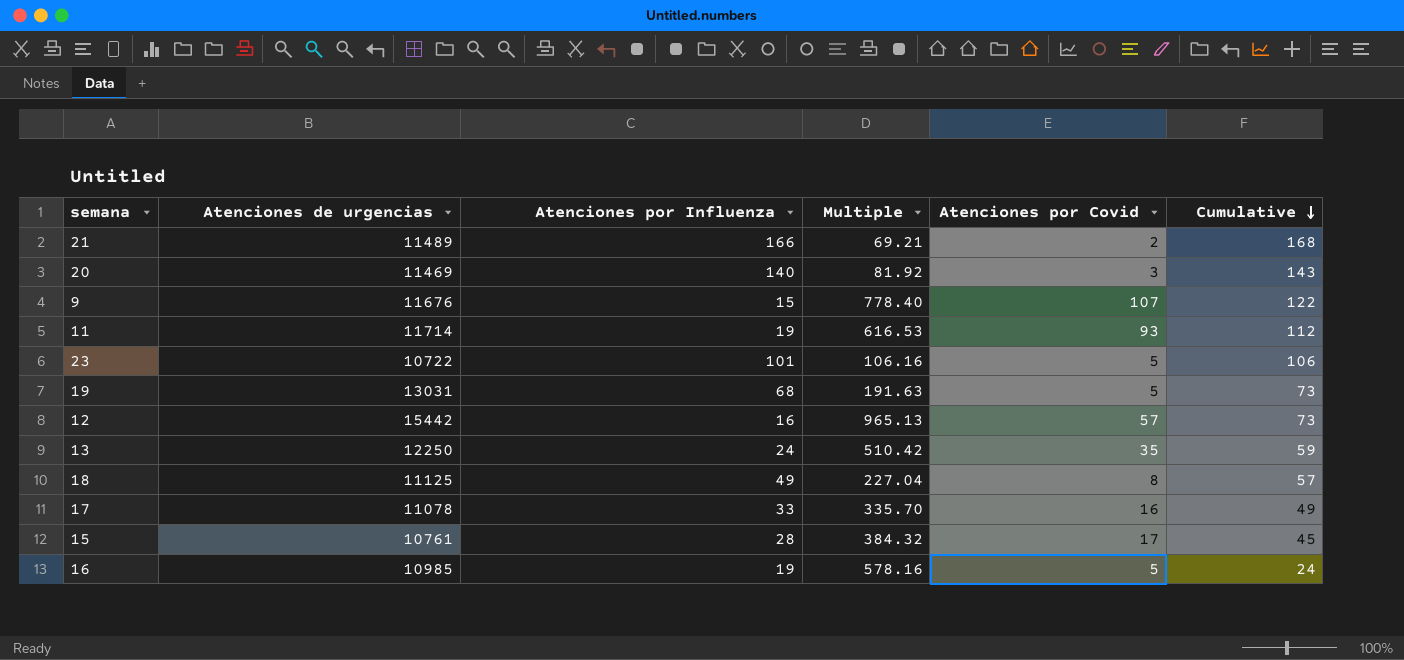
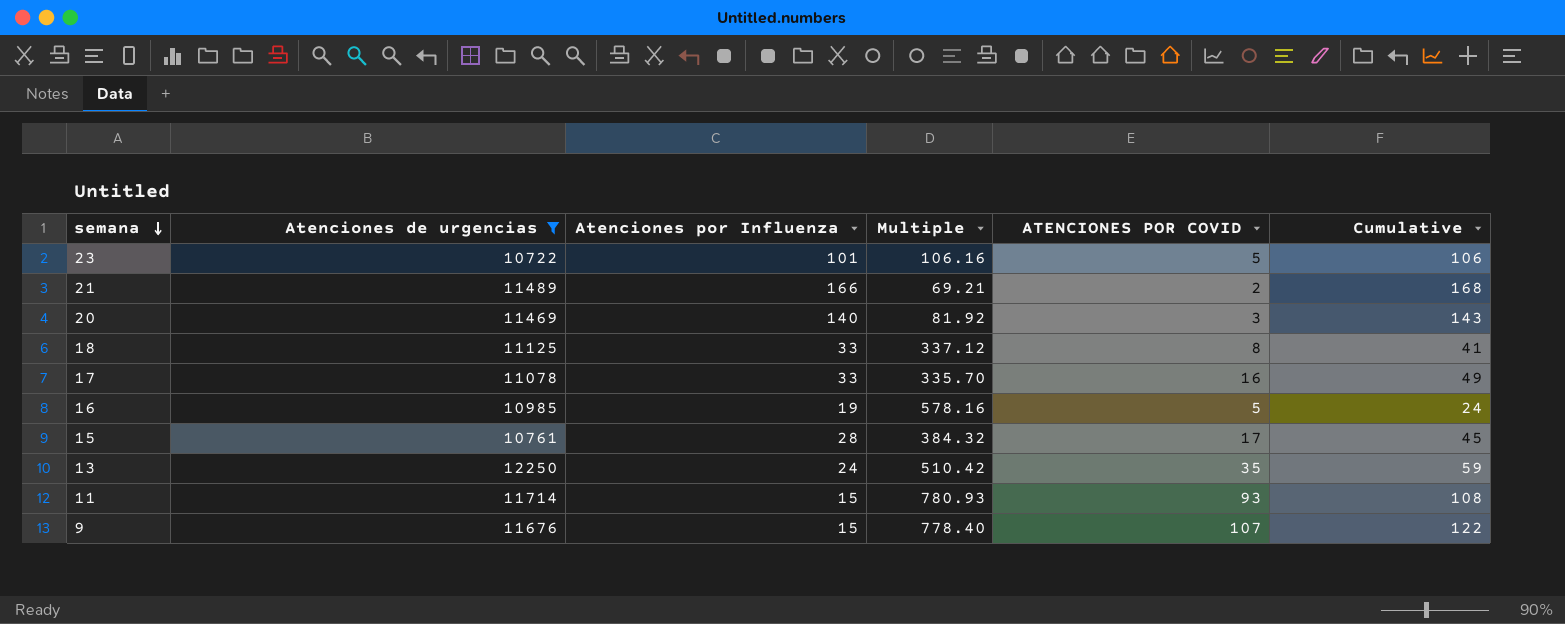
filter: none -> Atenciones de urgencias <= 12250
row order: Cumulative descending -> semana descending
column name: Atenciones por Covid -> ATENCIONES POR COVID
18 | Atenciones por Influenza: 49 -> 33
18 | Multiple: 227.04 -> 337.12
18 | Cumulative: 57 -> 41
11 | Atenciones por Influenza: 19 -> 15
11 | Multiple: 616.53 -> 780.93
11 | Cumulative: 112 -> 108

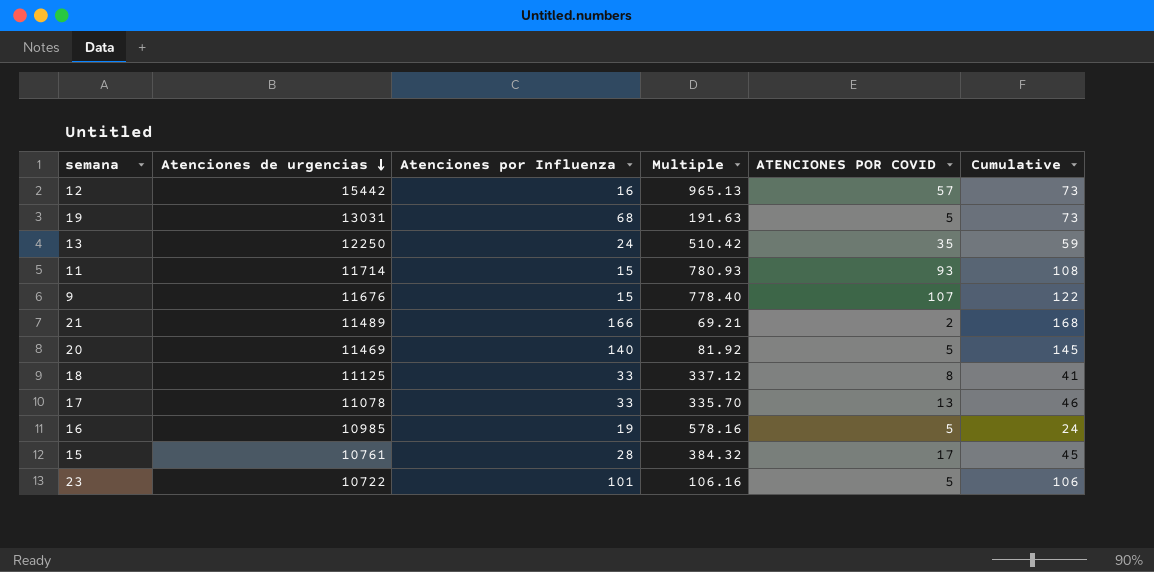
filter: Atenciones de urgencias <= 12250 -> none
row order: semana descending -> Atenciones de urgencias descending
20 | ATENCIONES POR COVID: 3 -> 5
20 | Cumulative: 143 -> 145
17 | ATENCIONES POR COVID: 16 -> 13
17 | Cumulative: 49 -> 46

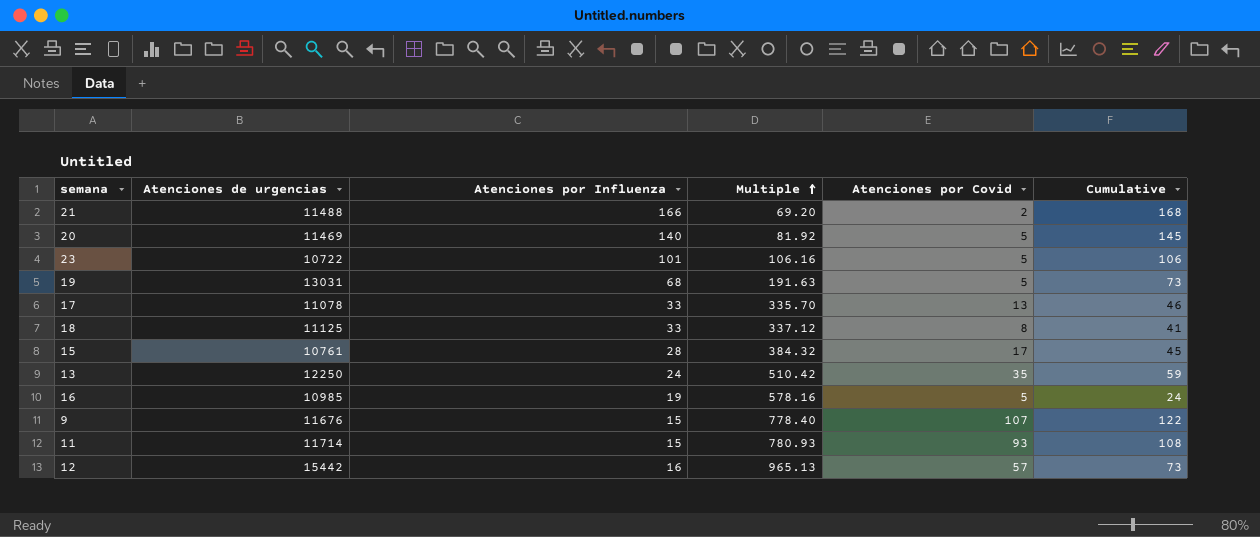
row order: Atenciones de urgencias descending -> Multiple ascending
column name: ATENCIONES POR COVID -> Atenciones por Covid
21 | Atenciones de urgencias: 11489 -> 11488
21 | Multiple: 69.21 -> 69.20

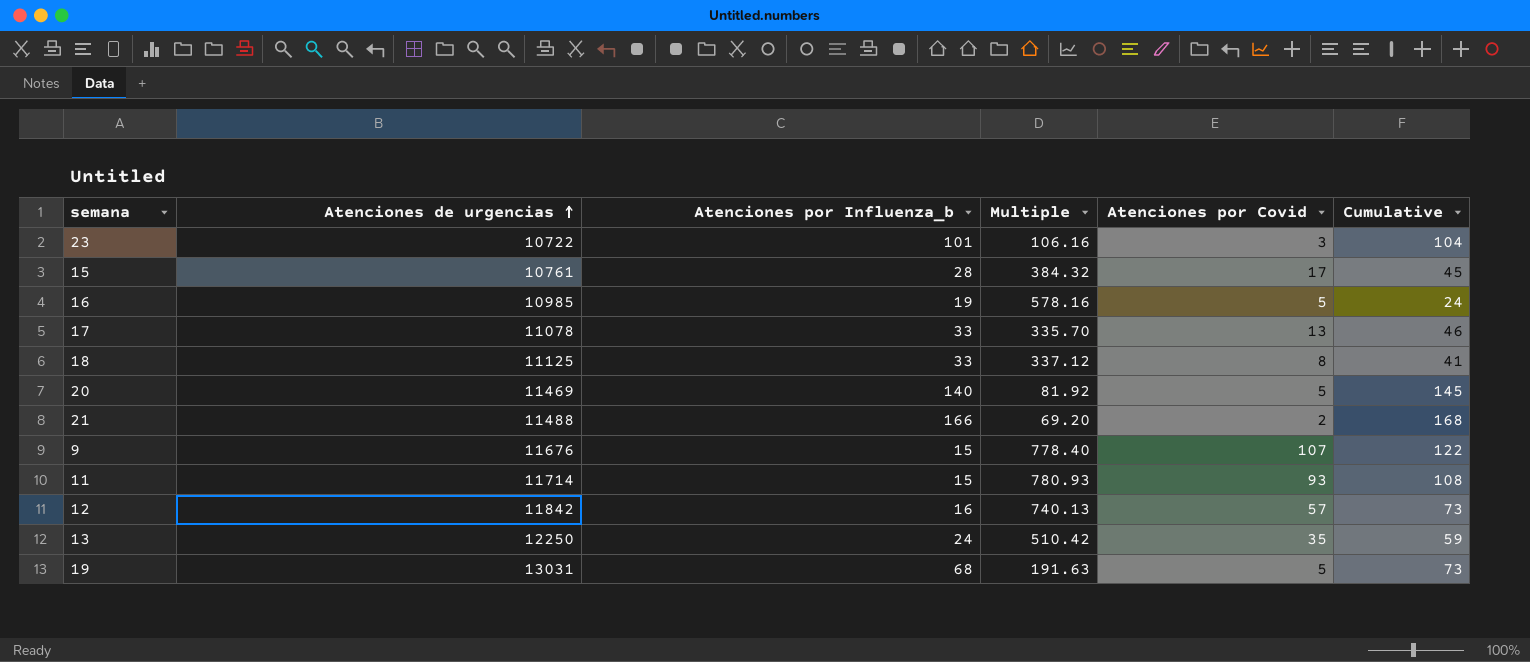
row order: Multiple ascending -> Atenciones de urgencias ascending
column name: Atenciones por Influenza -> Atenciones por Influenza_b
23 | Atenciones por Covid: 5 -> 3
23 | Cumulative: 106 -> 104
12 | Atenciones de urgencias: 15442 -> 11842
12 | Multiple: 965.13 -> 740.13

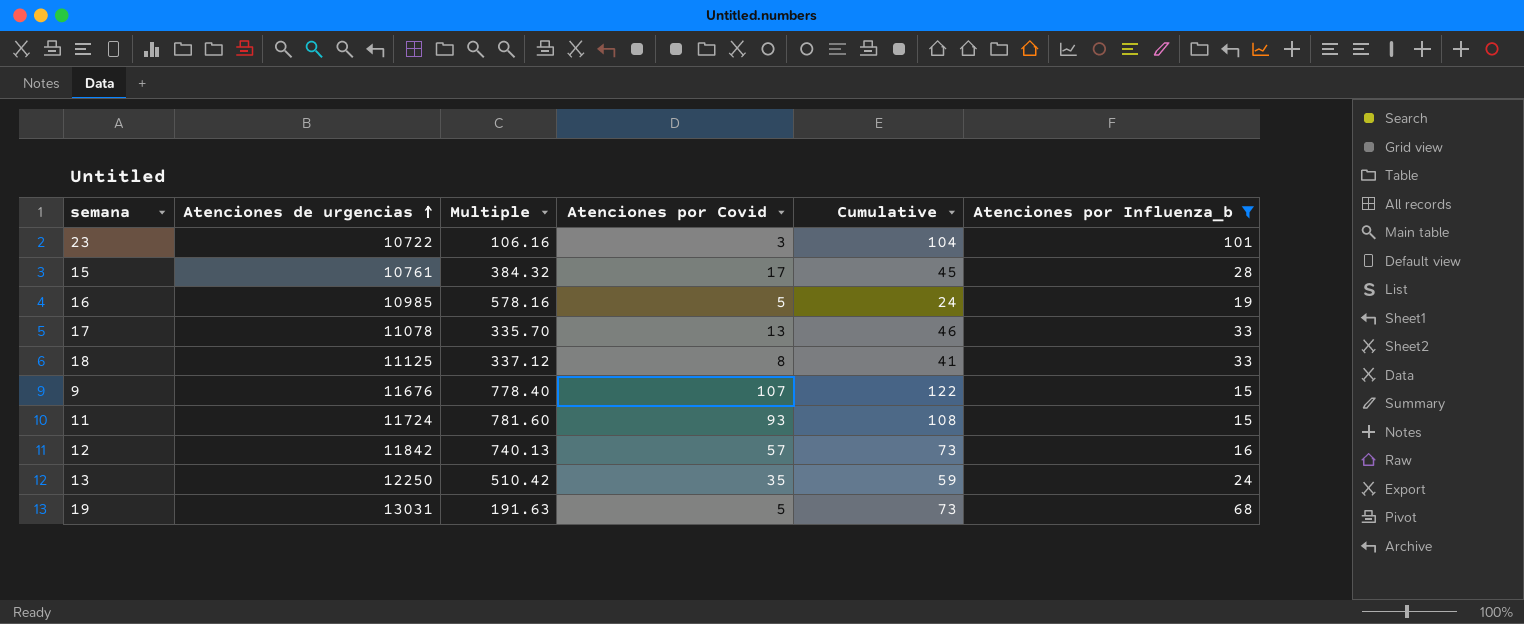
filter: none -> Atenciones por Influenza_b <= 101
column Atenciones por Influenza_b | position: 3 -> 6
11 | Atenciones de urgencias: 11714 -> 11724
11 | Multiple: 780.93 -> 781.60

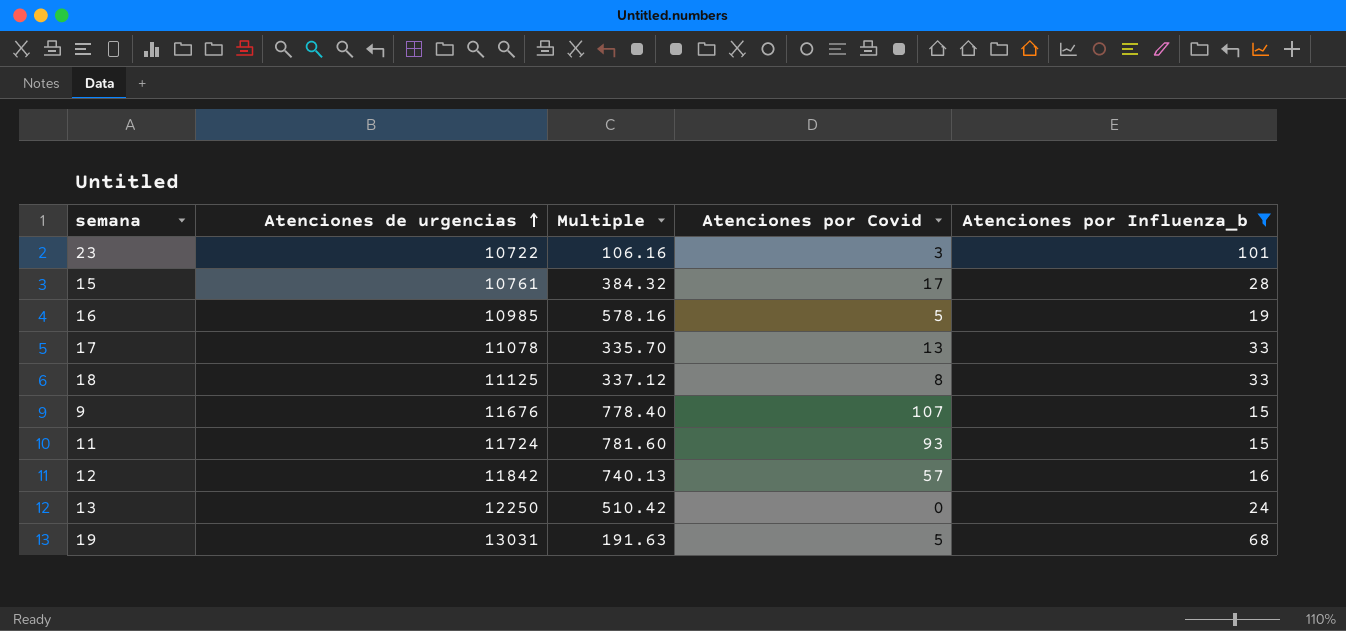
column Cumulative | formula: [Atenciones por Covid] + [Atenciones por Influenza_b] -> none
13 | Atenciones por Covid: 35 -> 0

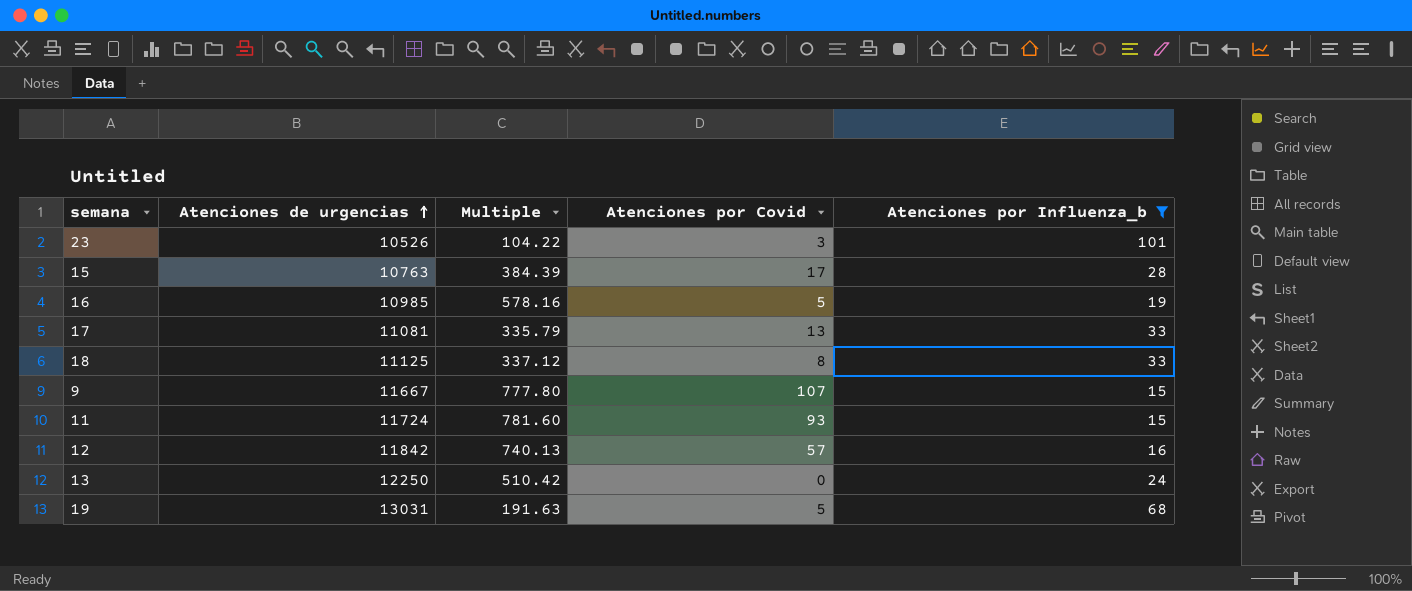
23 | Atenciones de urgencias: 10722 -> 10526
23 | Multiple: 106.16 -> 104.22
15 | Atenciones de urgencias: 10761 -> 10763
15 | Multiple: 384.32 -> 384.39
17 | Atenciones de urgencias: 11078 -> 11081
17 | Multiple: 335.70 -> 335.79
9 | Atenciones de urgencias: 11676 -> 11667
9 | Multiple: 778.40 -> 777.80

